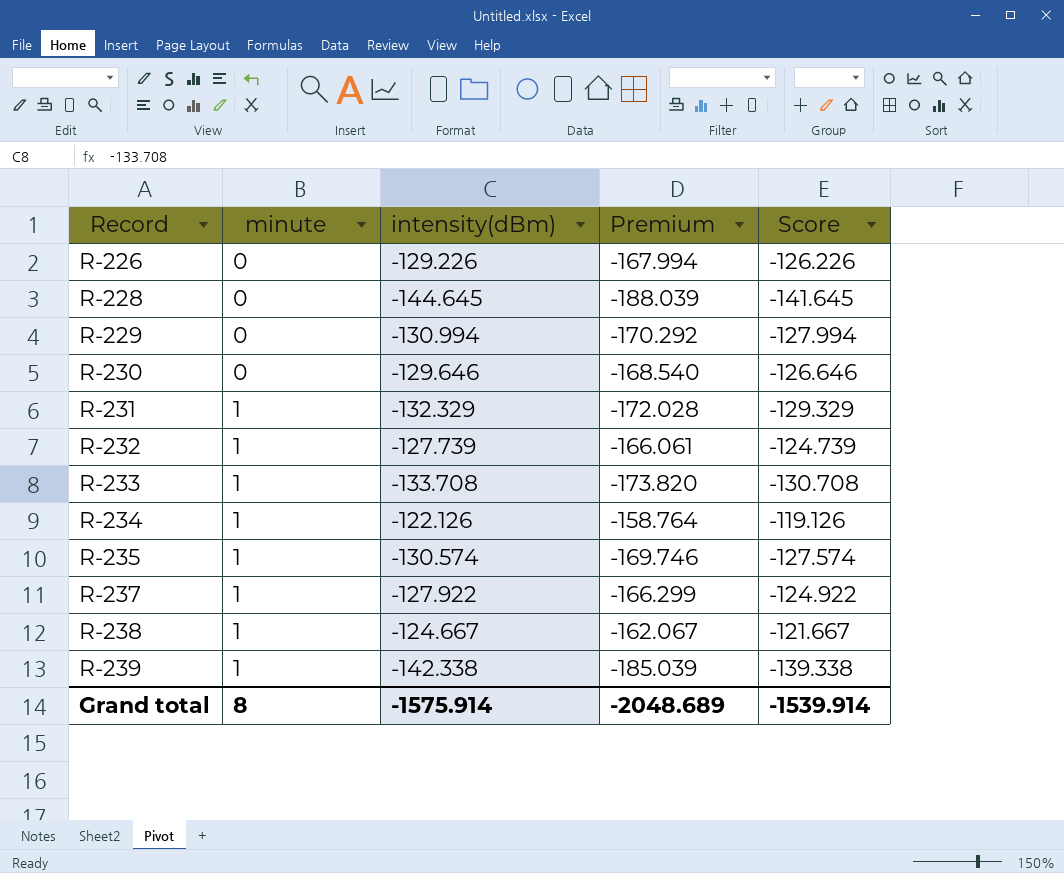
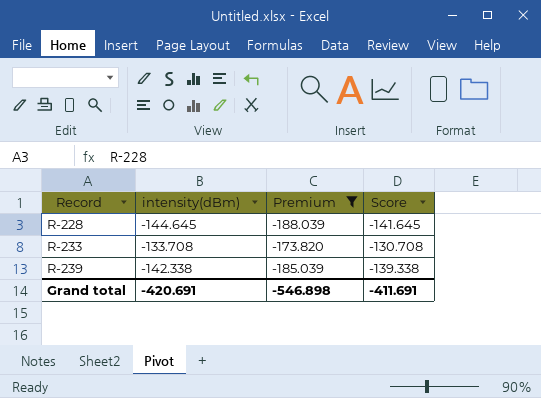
filter: none -> Premium <= -173.820
column minute | position: 2 -> none
Grand total | intensity(dBm): -1575.914 -> -420.691
Grand total | Premium: -2048.689 -> -546.898
Grand total | Score: -1539.914 -> -411.691

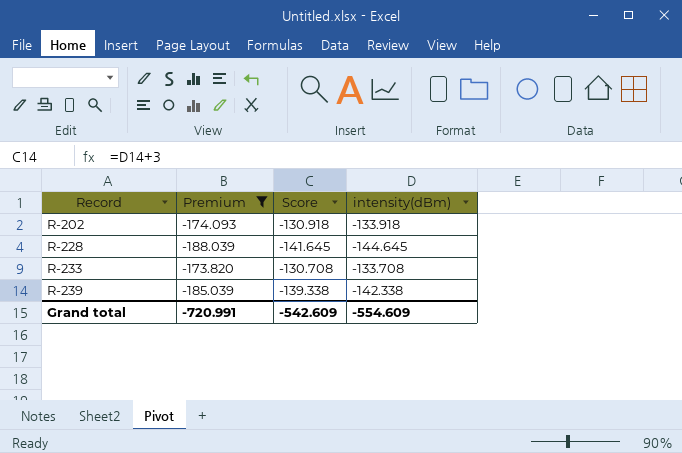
column intensity(dBm) | position: 2 -> 4
row R-202: none -> -174.093 | -130.918 | -133.918
Grand total | Premium: -546.898 -> -720.991
Grand total | Score: -411.691 -> -542.609
Grand total | intensity(dBm): -420.691 -> -554.609

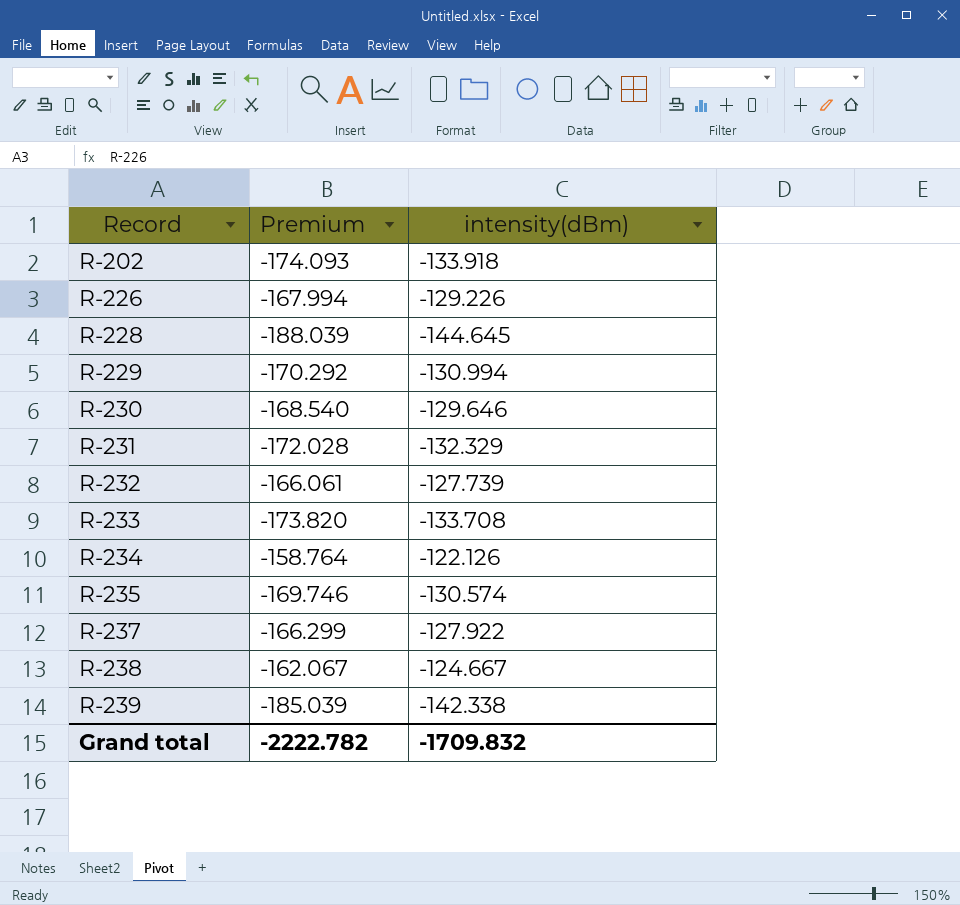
filter: Premium <= -173.820 -> none
column Score | formula: [intensity(dBm)] + 3 -> none
Grand total | Premium: -720.991 -> -2222.782
Grand total | intensity(dBm): -554.609 -> -1709.832

